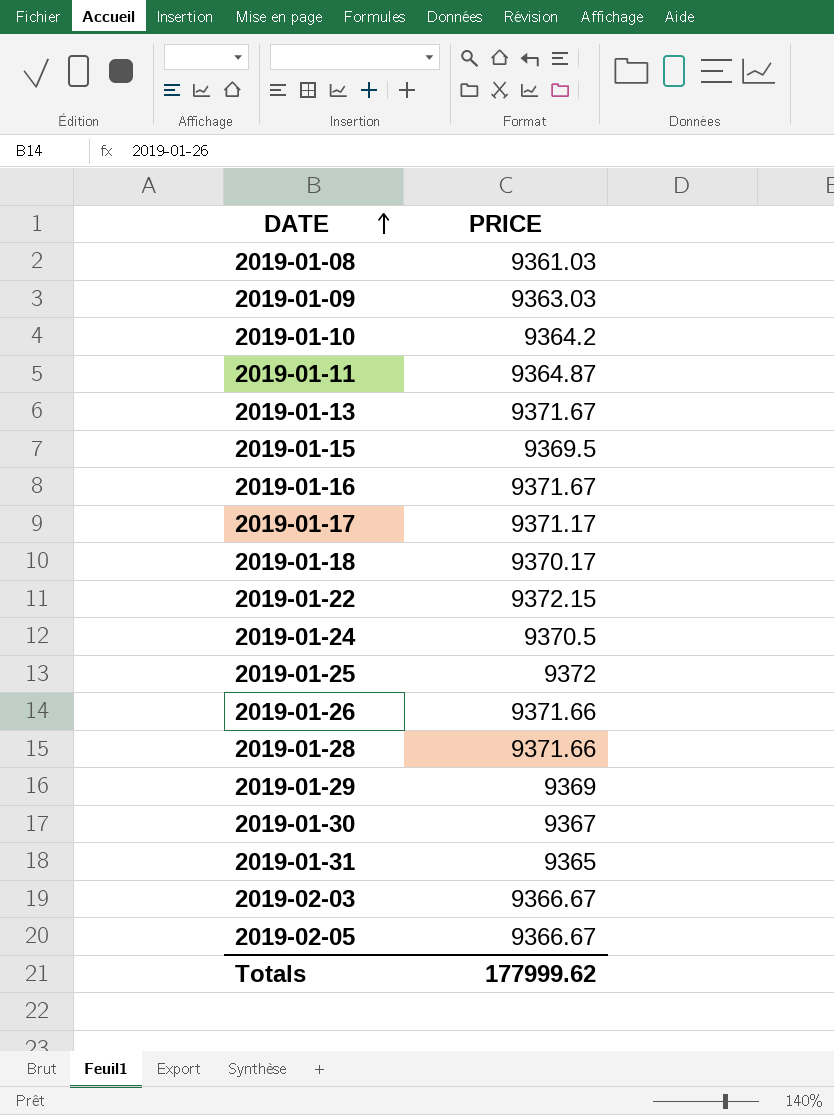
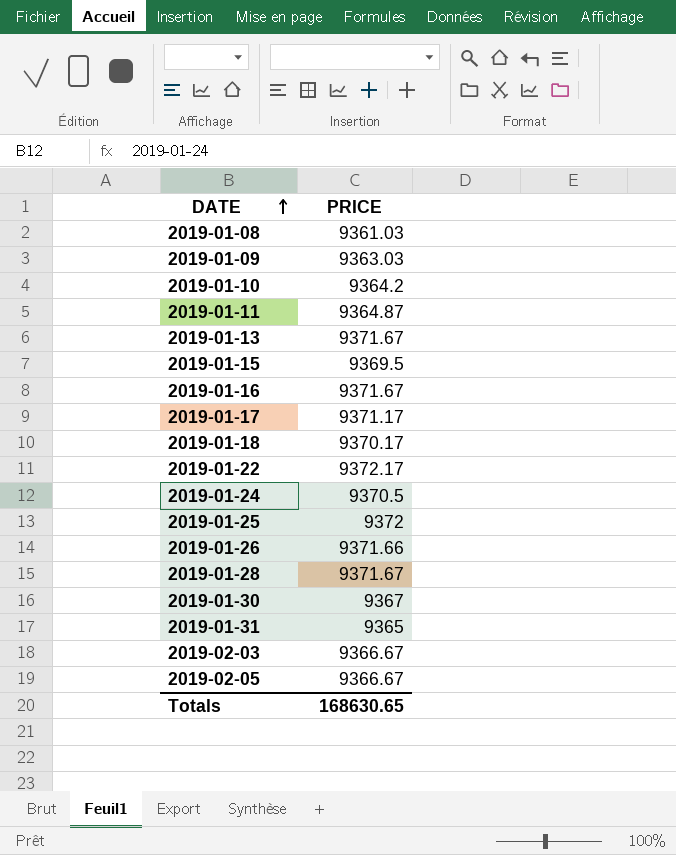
row 2019-01-29: 9369 -> none
2019-01-22 | PRICE: 9372.15 -> 9372.17
2019-01-28 | PRICE: 9371.66 -> 9371.67
Totals | PRICE: 177999.62 -> 168630.65

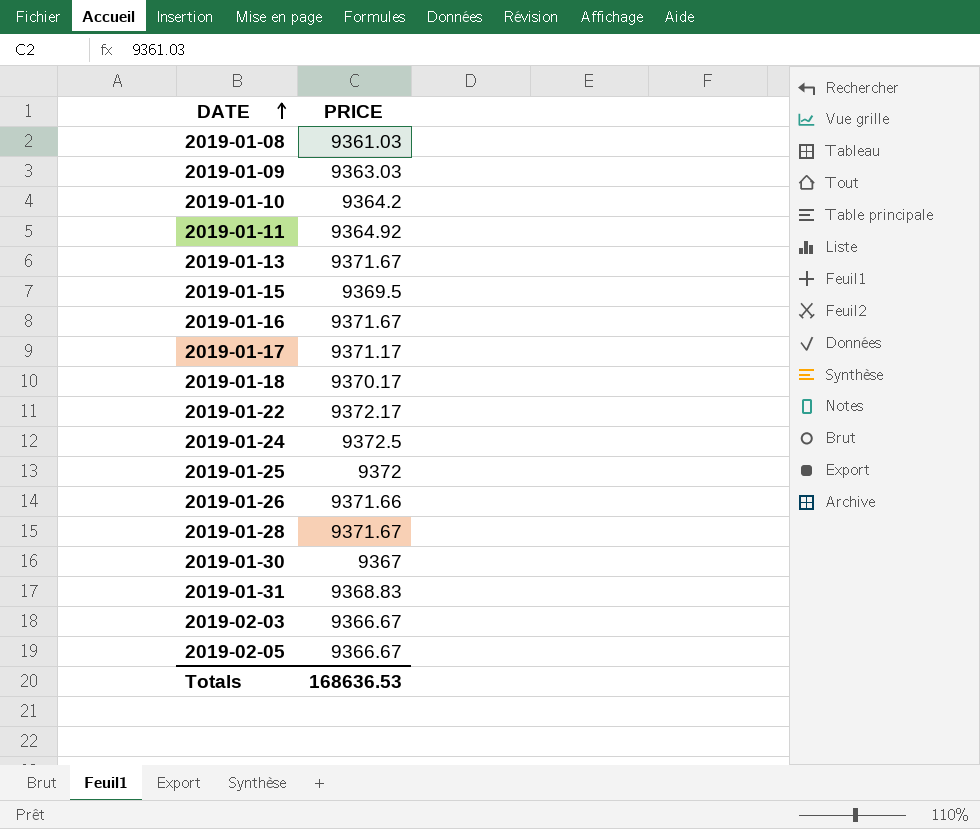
2019-01-11 | PRICE: 9364.87 -> 9364.92
2019-01-24 | PRICE: 9370.5 -> 9372.5
2019-01-31 | PRICE: 9365 -> 9368.83
Totals | PRICE: 168630.65 -> 168636.53

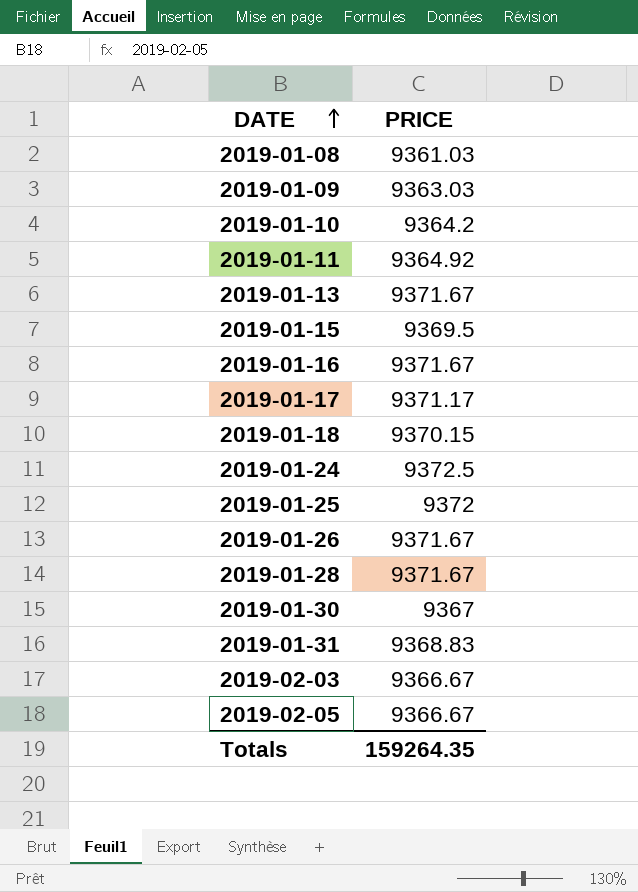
row 2019-01-22: 9372.17 -> none
2019-01-18 | PRICE: 9370.17 -> 9370.15
2019-01-26 | PRICE: 9371.66 -> 9371.67
Totals | PRICE: 168636.53 -> 159264.35

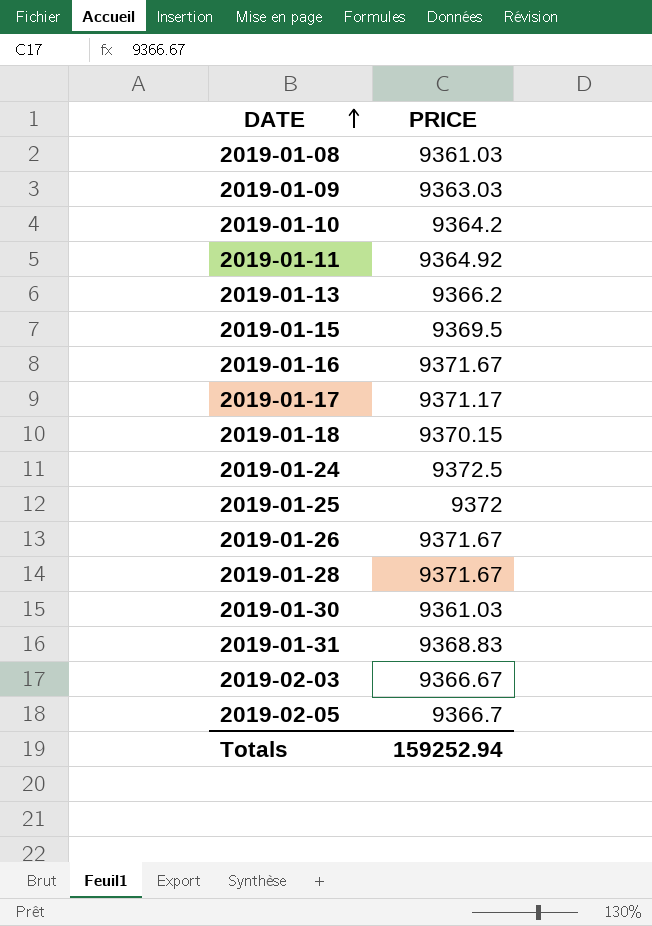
2019-01-13 | PRICE: 9371.67 -> 9366.2
2019-01-30 | PRICE: 9367 -> 9361.03
2019-02-05 | PRICE: 9366.67 -> 9366.7
Totals | PRICE: 159264.35 -> 159252.94

